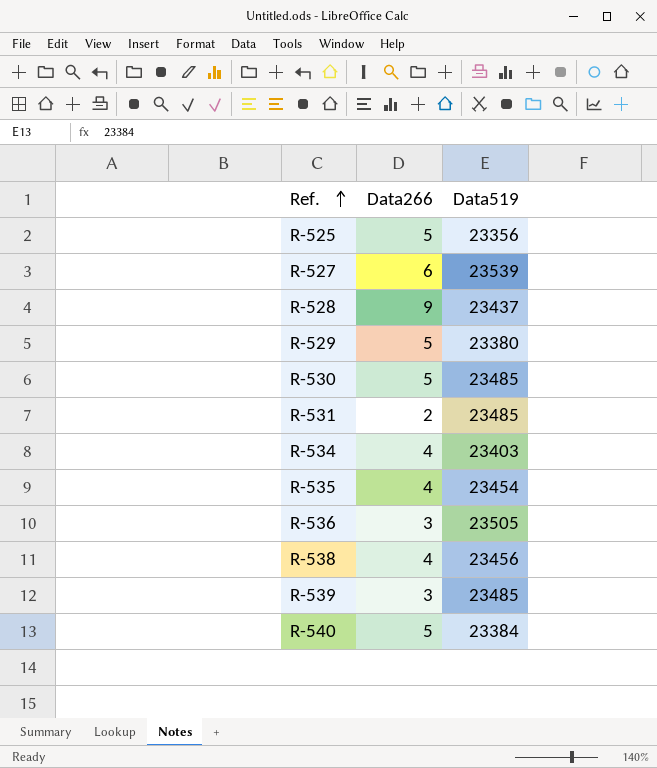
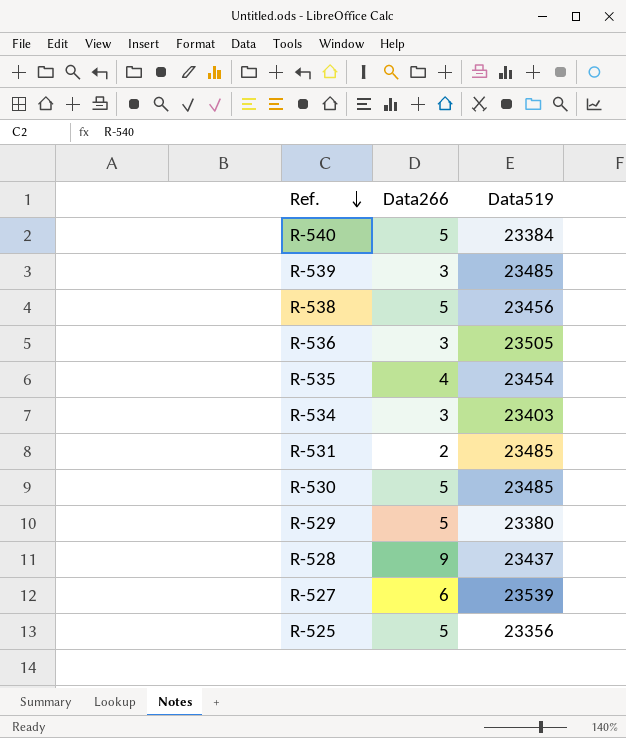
row order: Ref. ascending -> Ref. descending
R-538 | Data266: 4 -> 5
R-534 | Data266: 4 -> 3

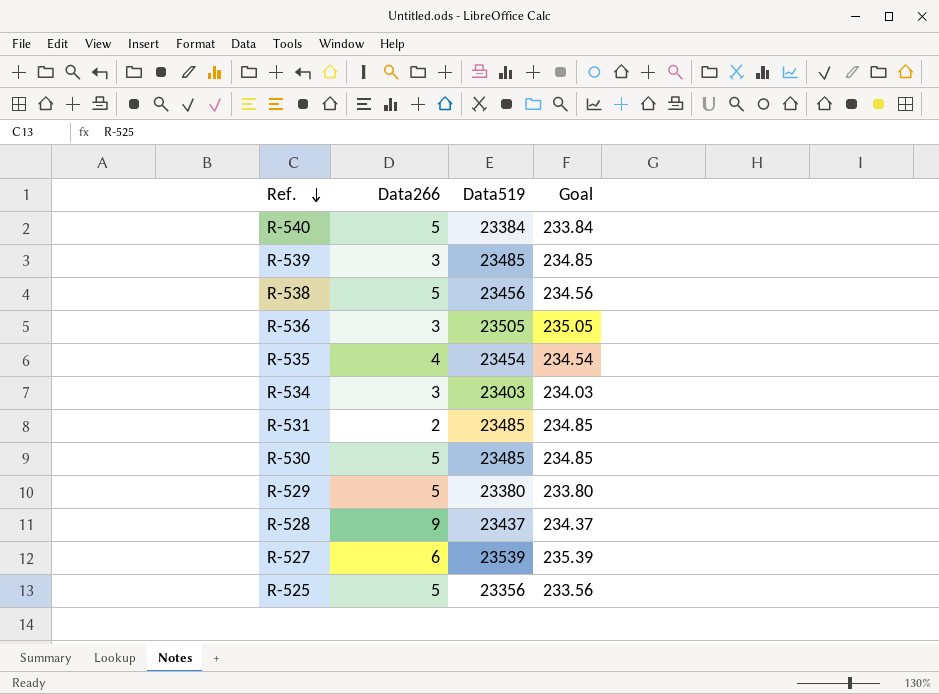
column Goal | formula: none -> [Data519] * 0.01

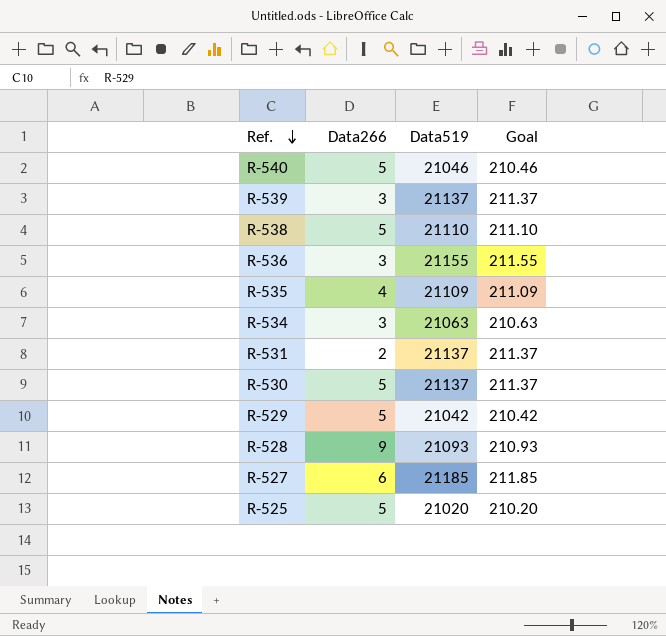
R-540 | Data519: 23384 -> 21046
R-540 | Goal: 233.84 -> 210.46
R-539 | Data519: 23485 -> 21137
R-539 | Goal: 234.85 -> 211.37
R-538 | Data519: 23456 -> 21110
R-538 | Goal: 234.56 -> 211.10
R-536 | Data519: 23505 -> 21155
R-536 | Goal: 235.05 -> 211.55
R-535 | Data519: 23454 -> 21109
R-535 | Goal: 234.54 -> 211.09
R-534 | Data519: 23403 -> 21063
R-534 | Goal: 234.03 -> 210.63
R-531 | Data519: 23485 -> 21137
R-531 | Goal: 234.85 -> 211.37
R-530 | Data519: 23485 -> 21137
R-530 | Goal: 234.85 -> 211.37
R-529 | Data519: 23380 -> 21042
R-529 | Goal: 233.80 -> 210.42
R-528 | Data519: 23437 -> 21093
R-528 | Goal: 234.37 -> 210.93
R-527 | Data519: 23539 -> 21185
R-527 | Goal: 235.39 -> 211.85
R-525 | Data519: 23356 -> 21020
R-525 | Goal: 233.56 -> 210.20

